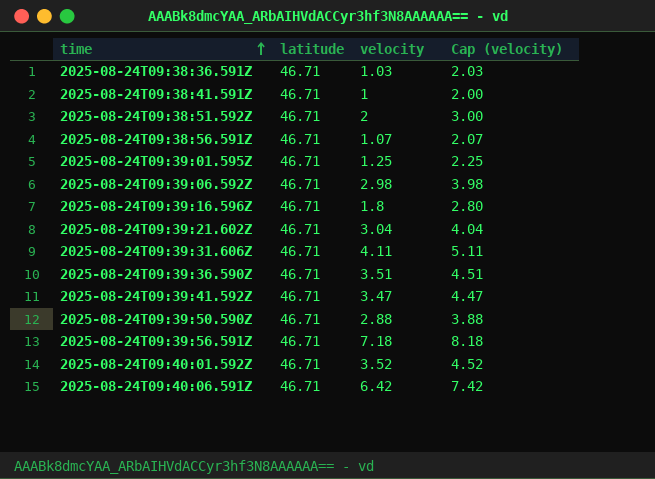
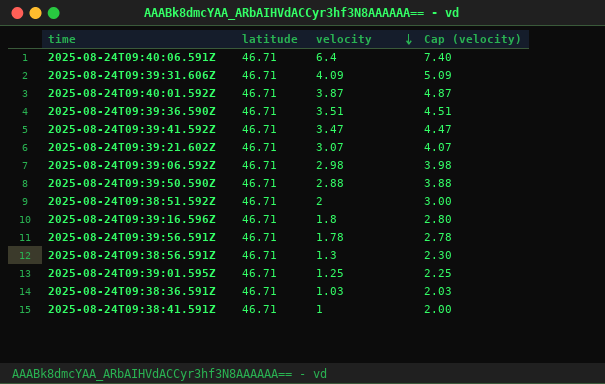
row order: time ascending -> velocity descending
2025-08-24T09:40:06.591Z | velocity: 6.42 -> 6.4
2025-08-24T09:40:06.591Z | Cap (velocity): 7.42 -> 7.40
2025-08-24T09:39:31.606Z | velocity: 4.11 -> 4.09
2025-08-24T09:39:31.606Z | Cap (velocity): 5.11 -> 5.09
2025-08-24T09:40:01.592Z | velocity: 3.52 -> 3.87
2025-08-24T09:40:01.592Z | Cap (velocity): 4.52 -> 4.87
2025-08-24T09:39:21.602Z | velocity: 3.04 -> 3.07
2025-08-24T09:39:21.602Z | Cap (velocity): 4.04 -> 4.07
2025-08-24T09:39:56.591Z | velocity: 7.18 -> 1.78
2025-08-24T09:39:56.591Z | Cap (velocity): 8.18 -> 2.78
2025-08-24T09:38:56.591Z | velocity: 1.07 -> 1.3
2025-08-24T09:38:56.591Z | Cap (velocity): 2.07 -> 2.30

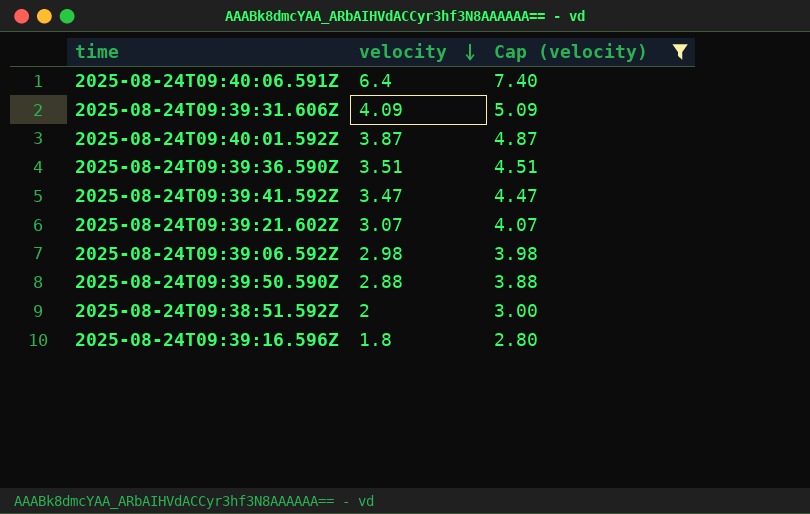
filter: none -> Cap (velocity) >= 2.80
column latitude | position: 2 -> none

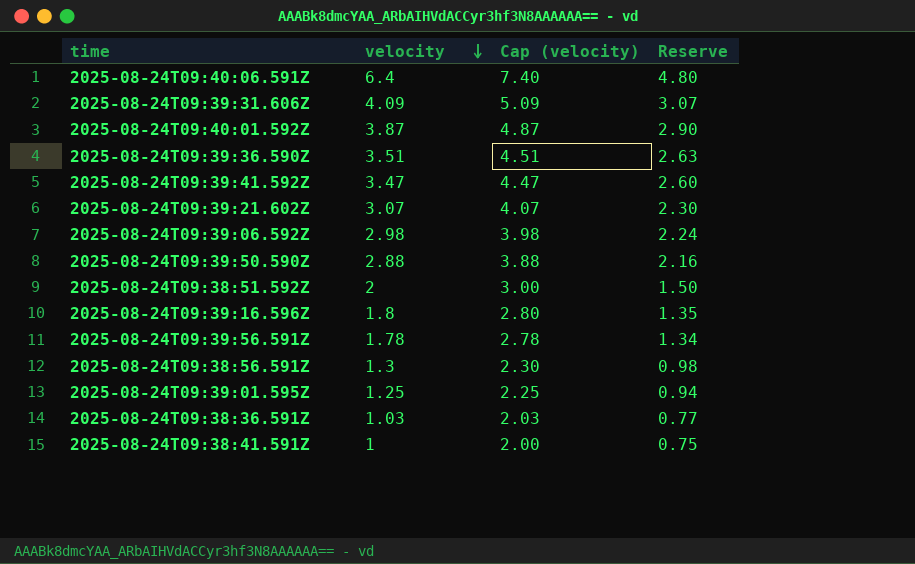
filter: Cap (velocity) >= 2.80 -> none
column Reserve | formula: none -> [velocity] * 0.75

